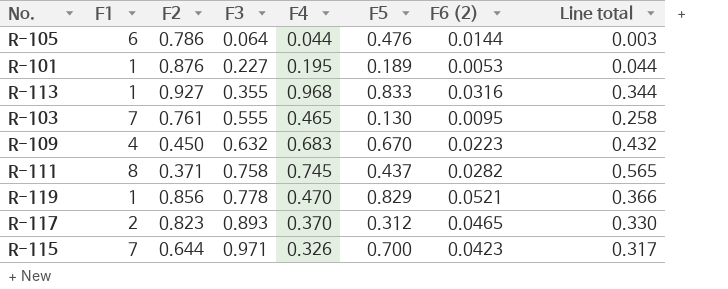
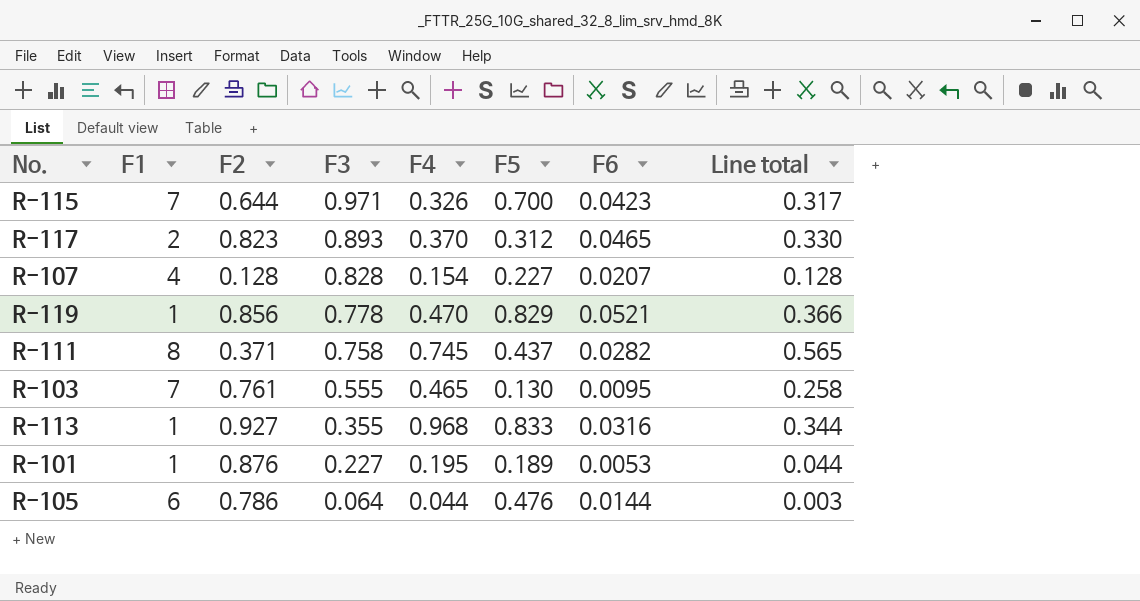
row order: F3 ascending -> F3 descending
column name: F6 (2) -> F6
row R-109: 4 | 0.450 | 0.632 | 0.683 | 0.670 | 0.0223 | 0.432 -> none
row R-107: none -> 4 | 0.128 | 0.828 | 0.154 | 0.227 | 0.0207 | 0.128

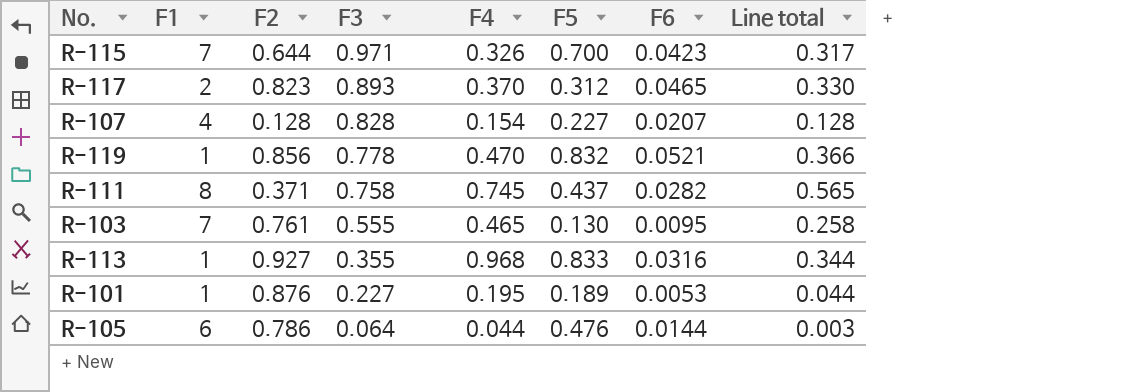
R-119 | F5: 0.829 -> 0.832

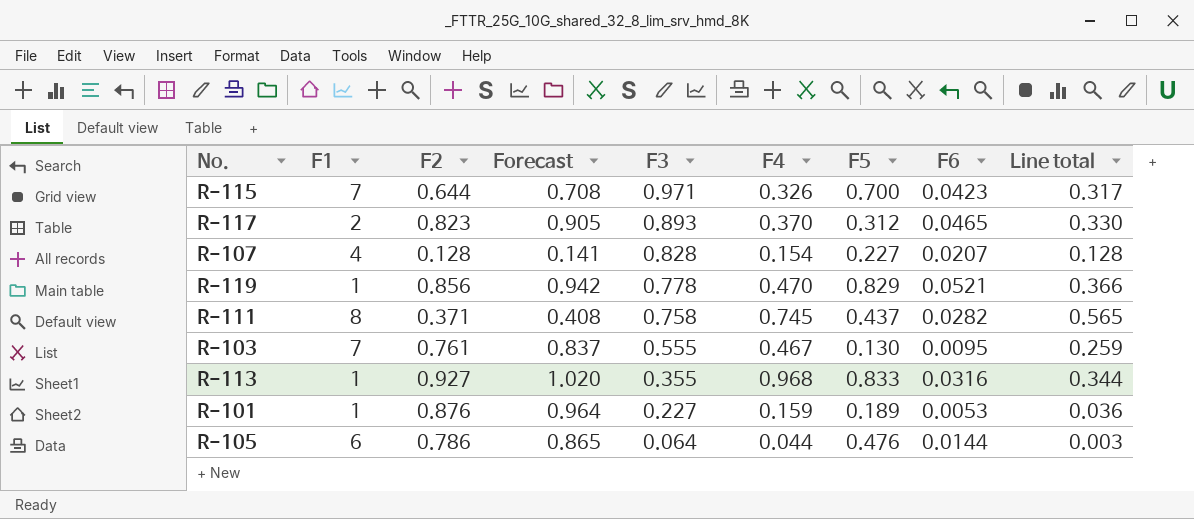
column Forecast | formula: none -> [F2] * 1.1
R-119 | F5: 0.832 -> 0.829
R-103 | F4: 0.465 -> 0.467
R-103 | Line total: 0.258 -> 0.259
R-101 | F4: 0.195 -> 0.159
R-101 | Line total: 0.044 -> 0.036

